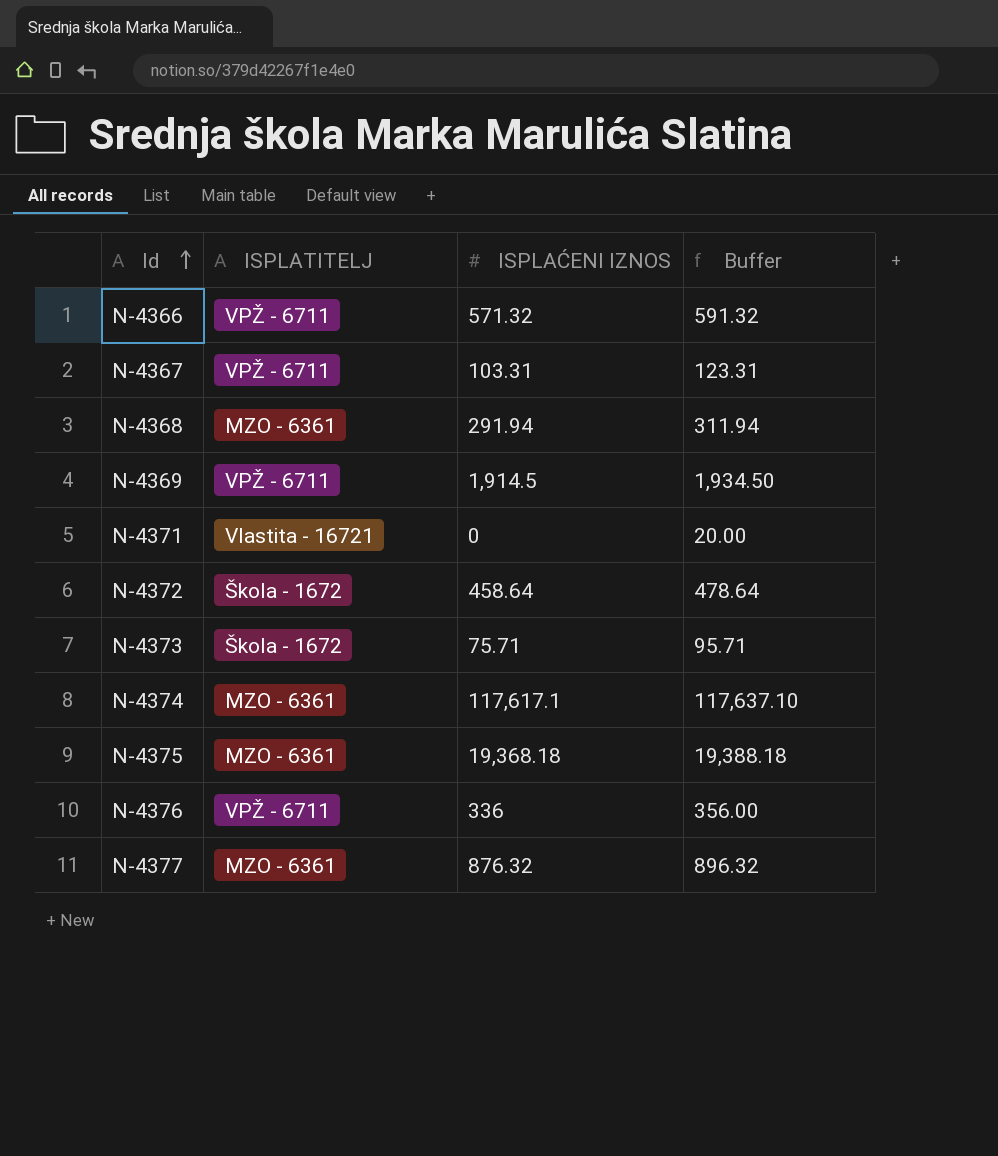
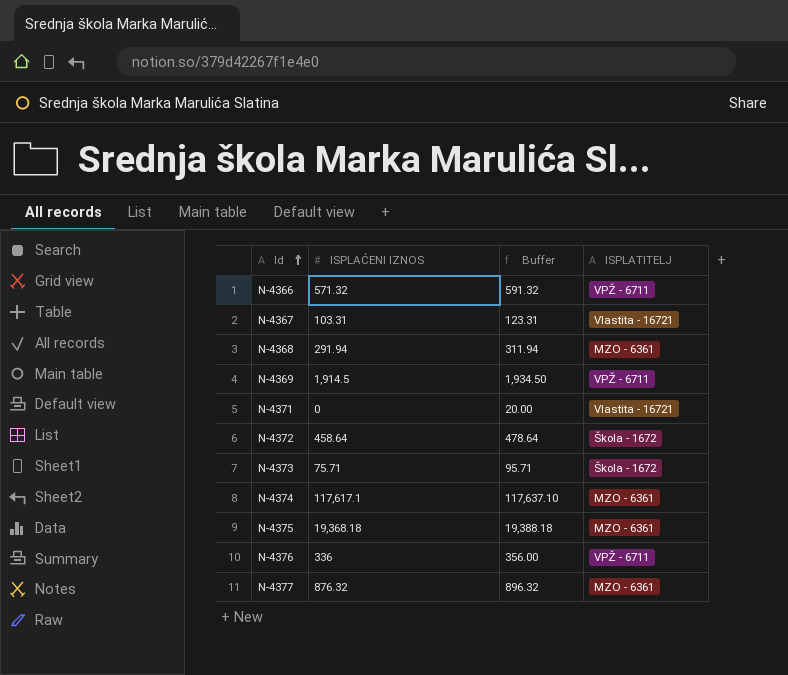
column ISPLATITELJ | position: 2 -> 4
N-4367 | ISPLATITELJ: VPŽ - 6711 -> Vlastita - 16721

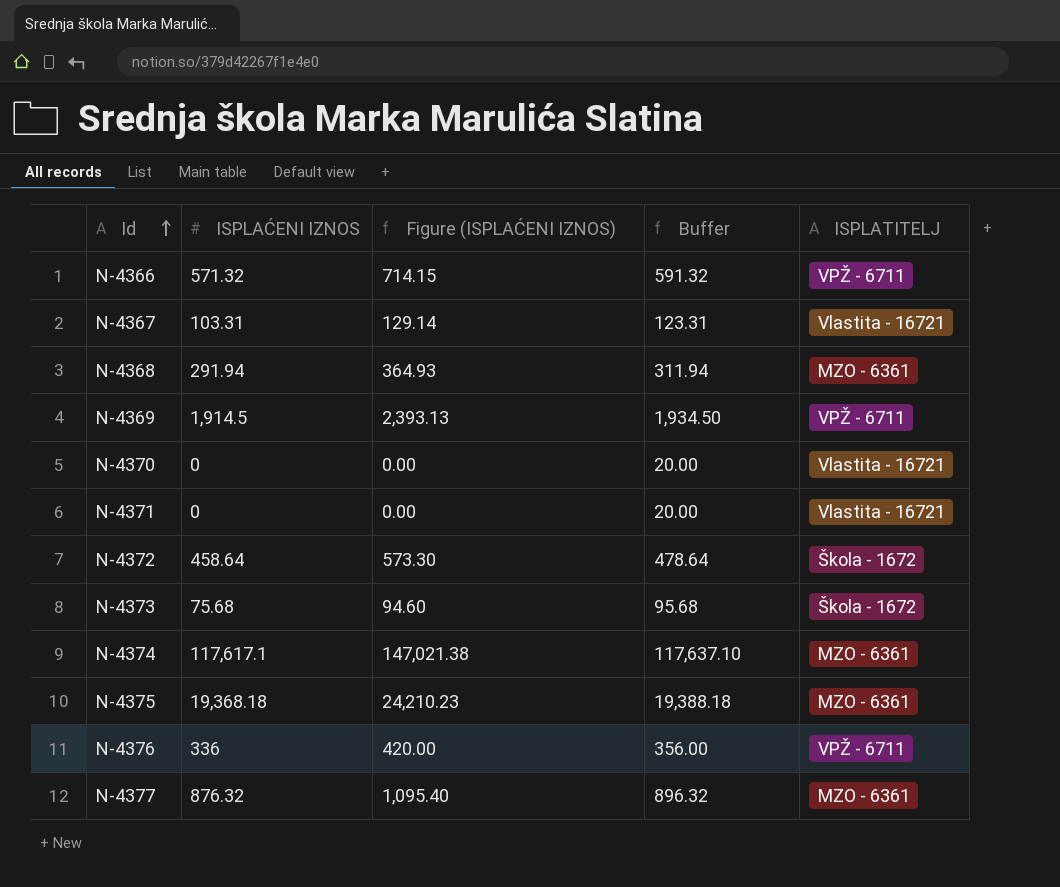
column Figure (ISPLAĆENI IZNOS) | formula: none -> [ISPLAĆENI IZNOS] * 1.25
row N-4370: none -> 0 | 0.00 | 20.00 | Vlastita - 16721
N-4373 | ISPLAĆENI IZNOS: 75.71 -> 75.68
N-4373 | Buffer: 95.71 -> 95.68

